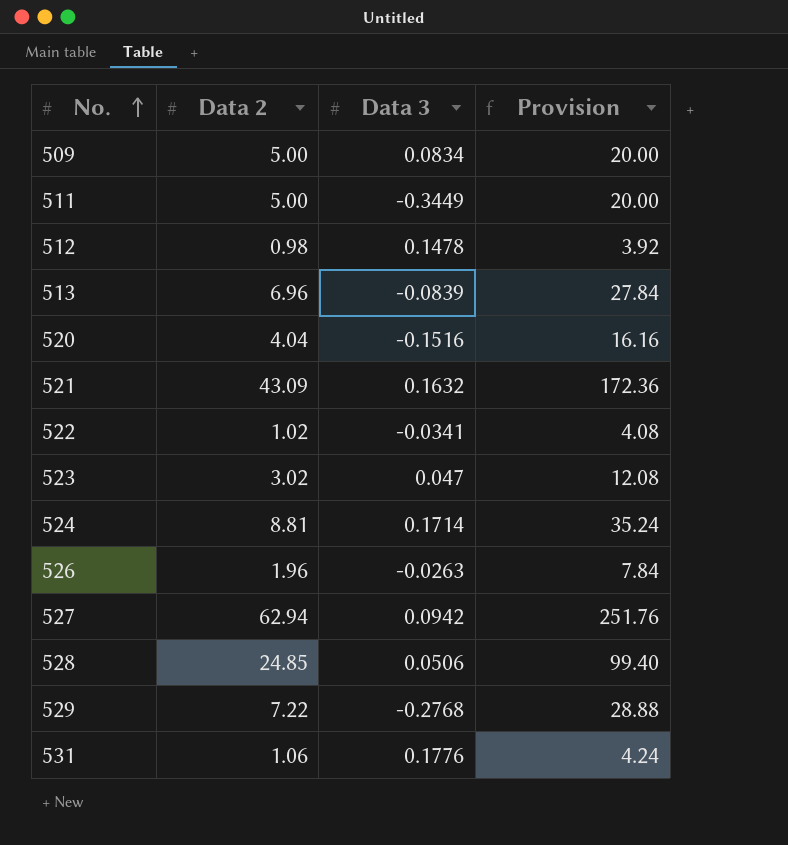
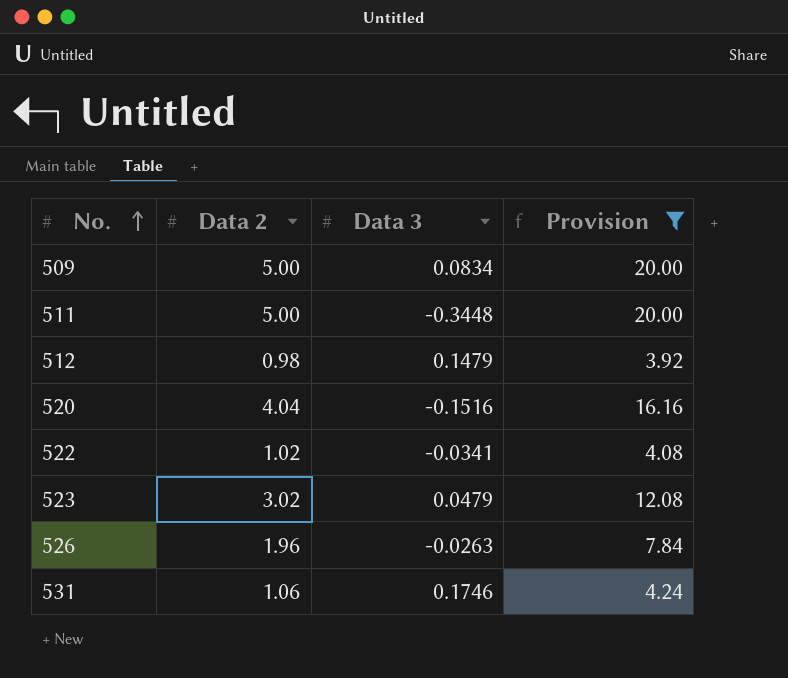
filter: none -> Provision <= 20.00
511 | Data 3: -0.3449 -> -0.3448
512 | Data 3: 0.1478 -> 0.1479
523 | Data 3: 0.047 -> 0.0479
531 | Data 3: 0.1776 -> 0.1746

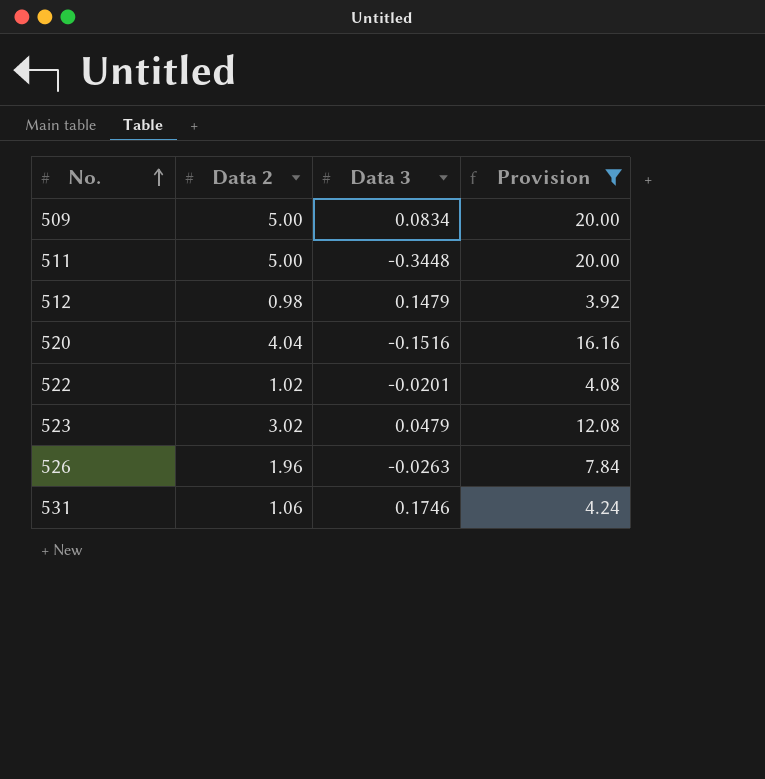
522 | Data 3: -0.0341 -> -0.0201

